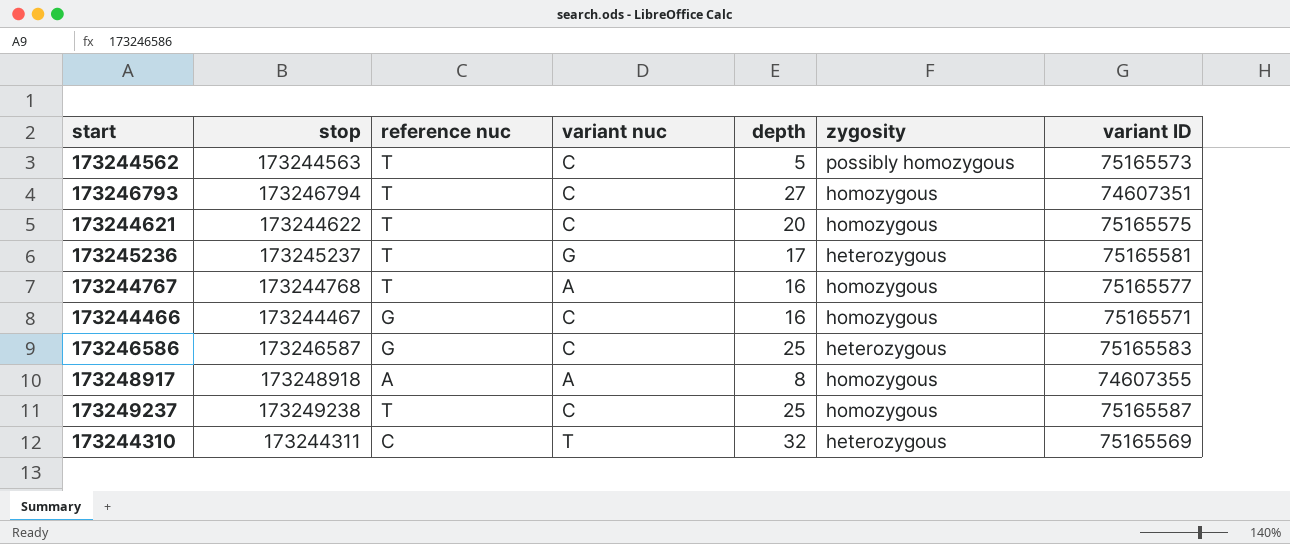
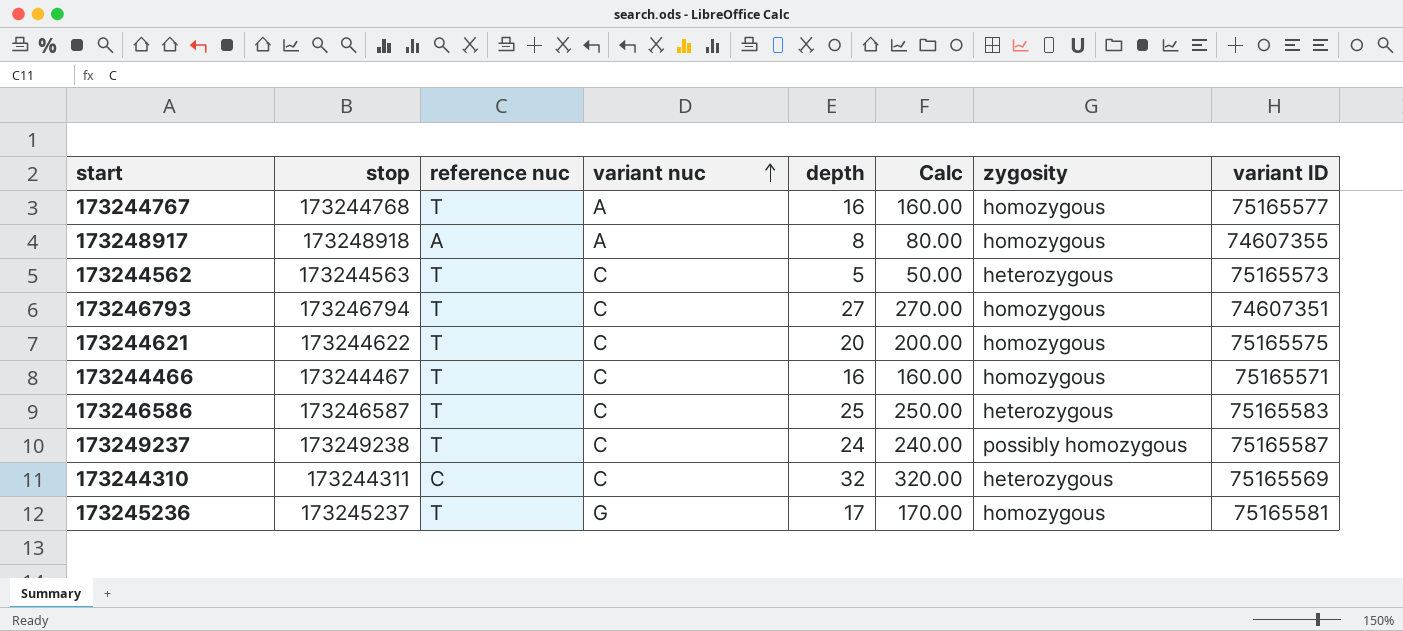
row order: none -> variant nuc ascending
column Calc | formula: none -> [depth] * 10
173244562 | zygosity: possibly homozygous -> heterozygous
173244466 | reference nuc: G -> T
173246586 | reference nuc: G -> T
173249237 | depth: 25 -> 24
173249237 | zygosity: homozygous -> possibly homozygous
173244310 | variant nuc: T -> C
173245236 | zygosity: heterozygous -> homozygous

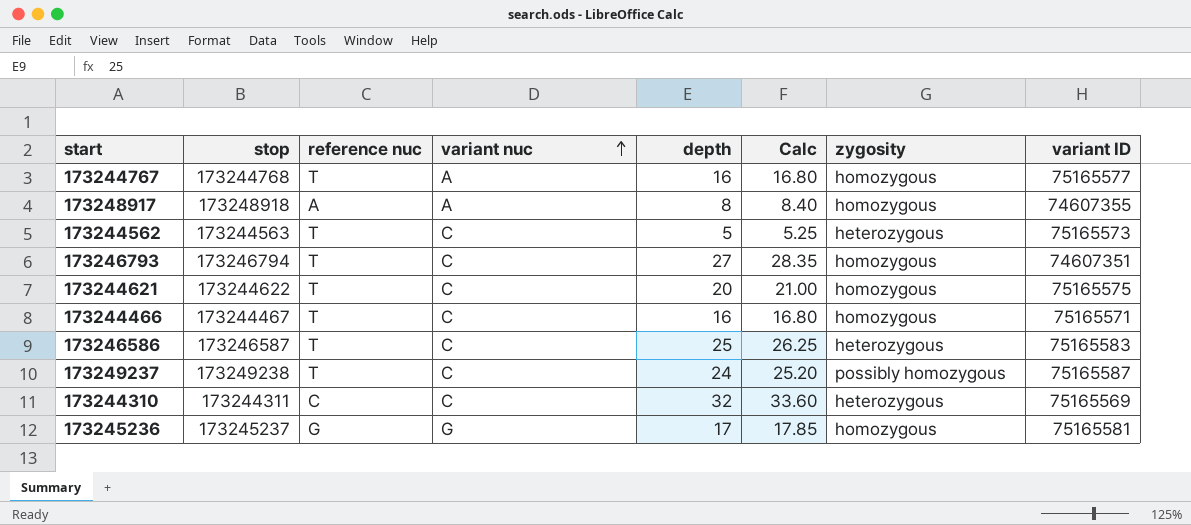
column Calc | formula: [depth] * 10 -> [depth] * 1.05
173245236 | reference nuc: T -> G

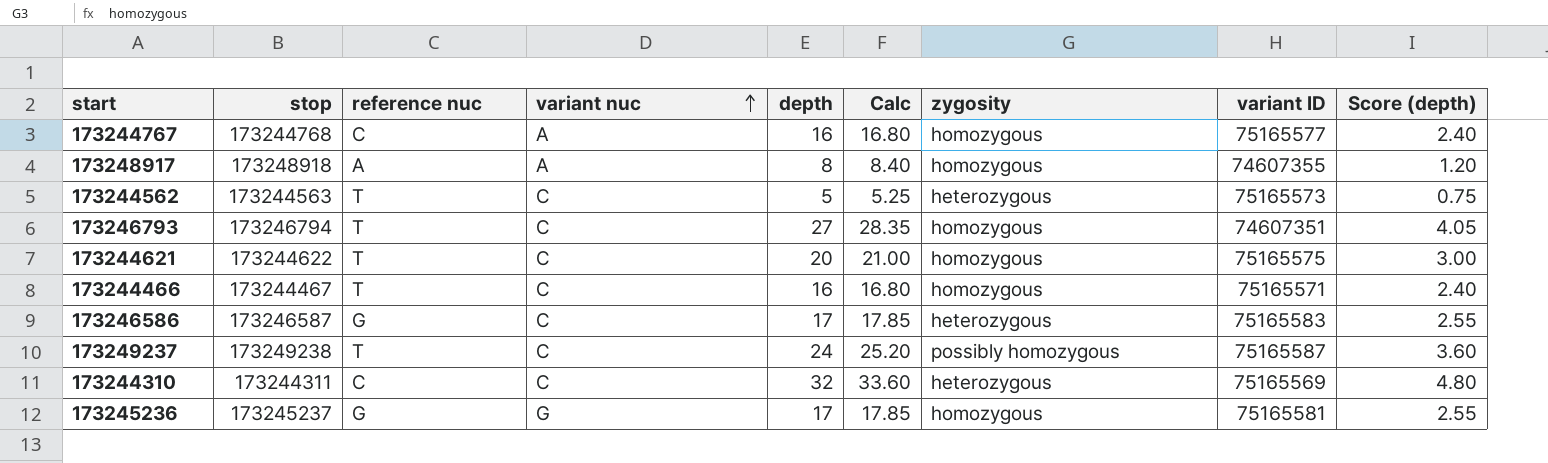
column Score (depth) | formula: none -> [depth] * 0.15
173244767 | reference nuc: T -> C
173246586 | reference nuc: T -> G
173246586 | depth: 25 -> 17
173246586 | Calc: 26.25 -> 17.85

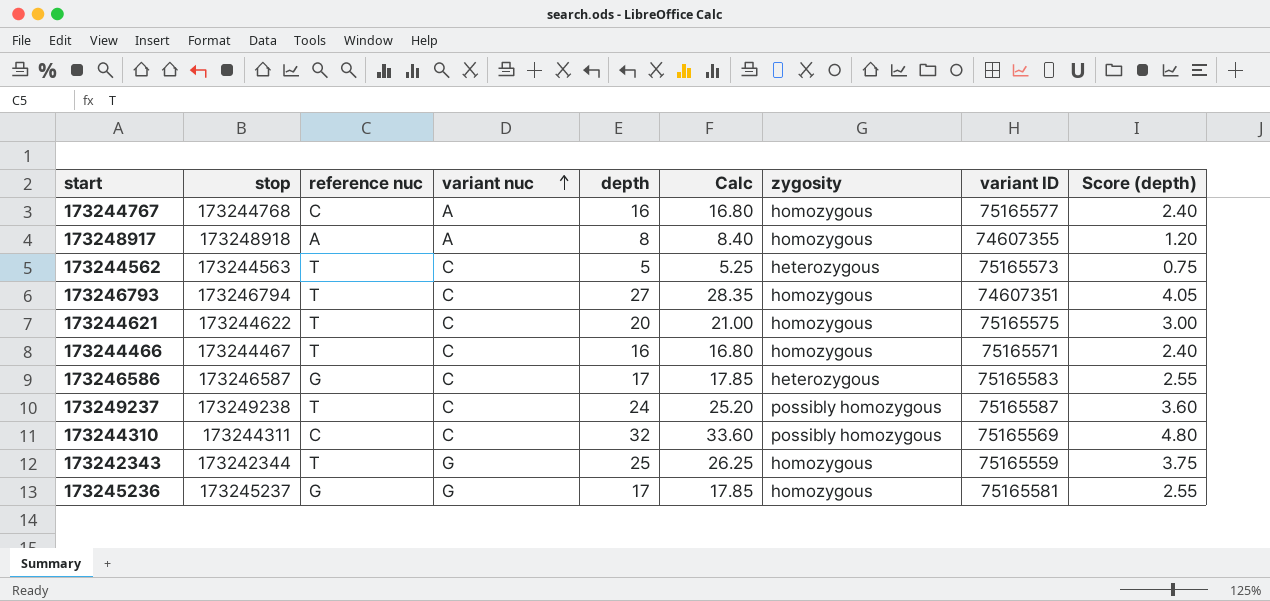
173244310 | zygosity: heterozygous -> possibly homozygous
row 173242343: none -> 173242344 | T | G | 25 | 26.25 | homozygous | 75165559 | 3.75

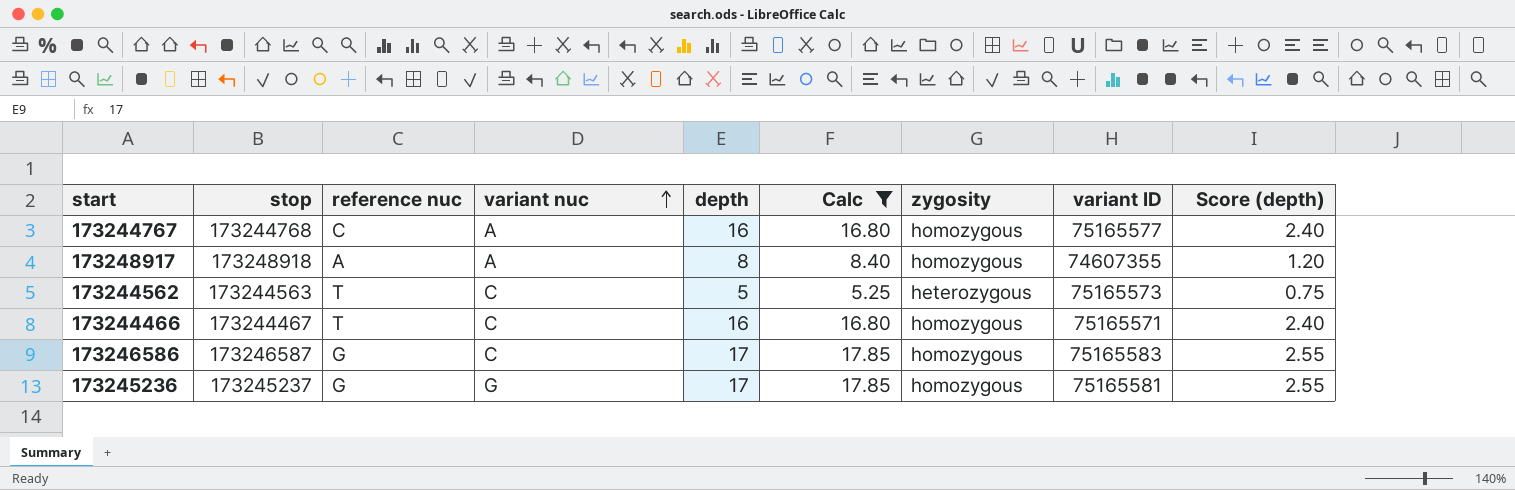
filter: none -> Calc <= 17.85
173246586 | zygosity: heterozygous -> homozygous

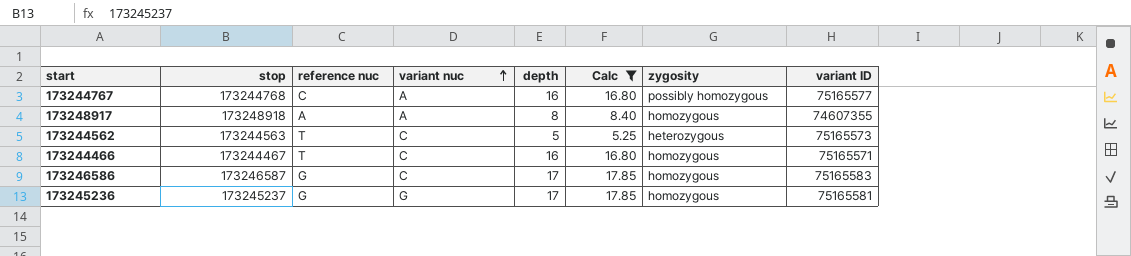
column Score (depth) | formula: [depth] * 0.15 -> none
173244767 | zygosity: homozygous -> possibly homozygous

